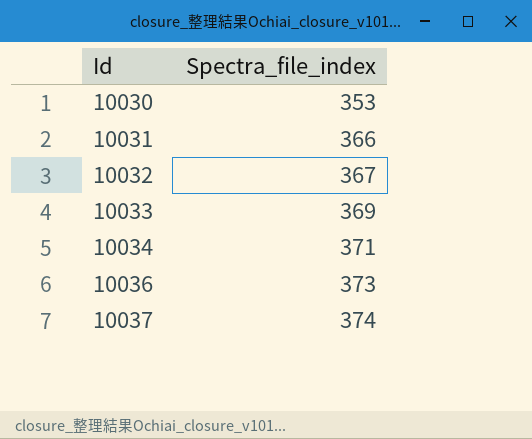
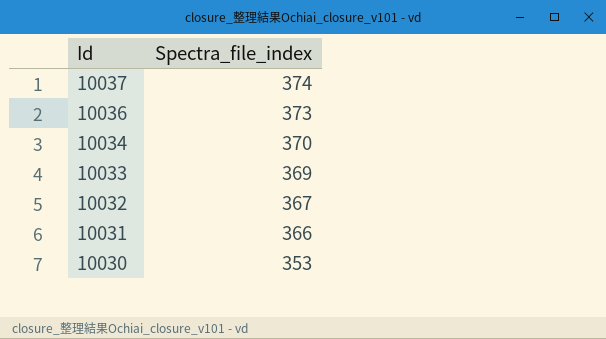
row order: Id ascending -> Id descending
10034 | Spectra_file_index: 371 -> 370

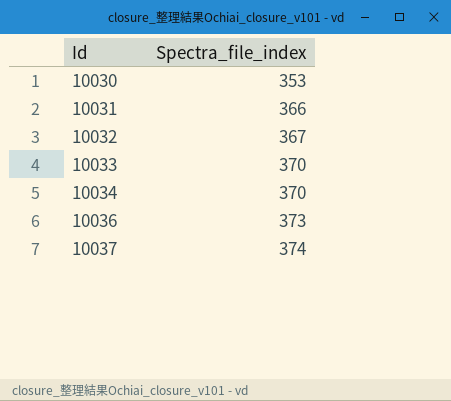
row order: Id descending -> Id ascending
10033 | Spectra_file_index: 369 -> 370

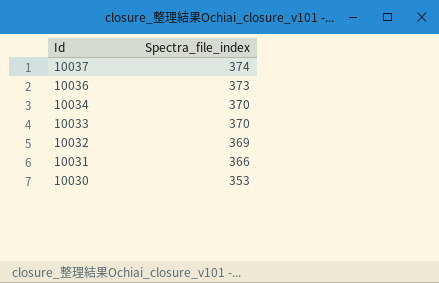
row order: Id ascending -> Id descending
10032 | Spectra_file_index: 367 -> 369

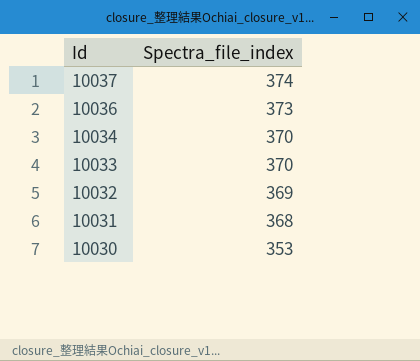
10031 | Spectra_file_index: 366 -> 368

